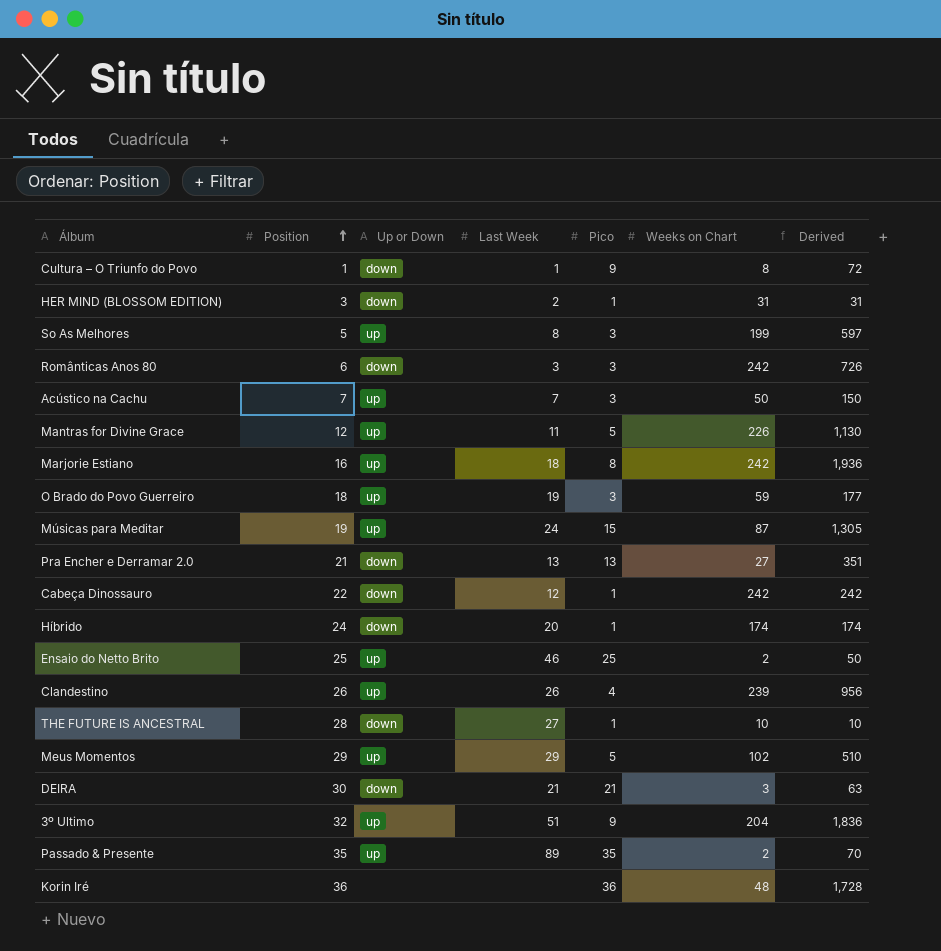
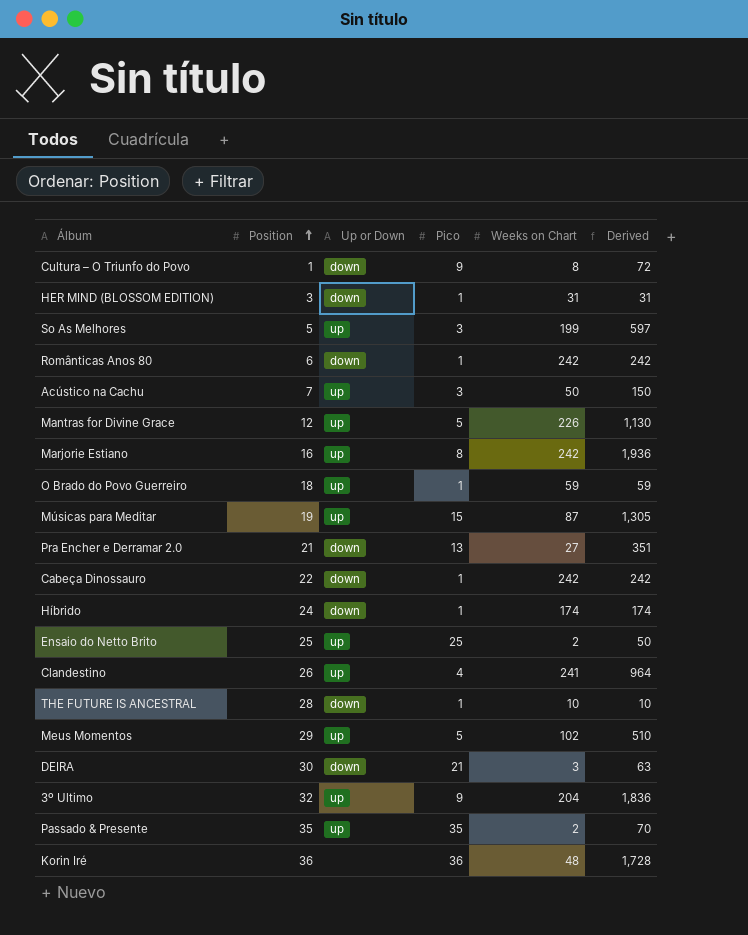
column Last Week | position: 4 -> none
Românticas Anos 80 | Pico: 3 -> 1
Românticas Anos 80 | Derived: 726 -> 242
O Brado do Povo Guerreiro | Pico: 3 -> 1
O Brado do Povo Guerreiro | Derived: 177 -> 59
Clandestino | Weeks on Chart: 239 -> 241
Clandestino | Derived: 956 -> 964

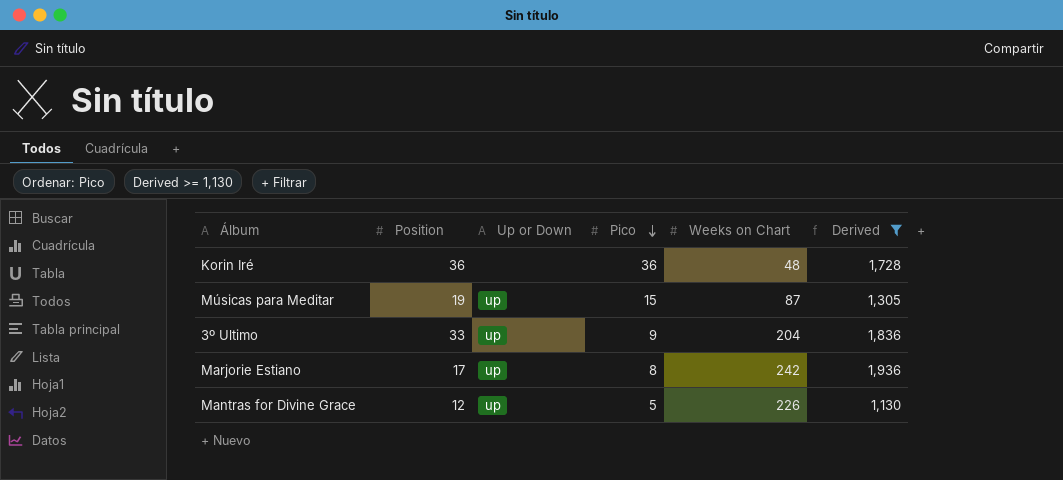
filter: none -> Derived >= 1,130
row order: Position ascending -> Pico descending
3º Ultimo | Position: 32 -> 33
Marjorie Estiano | Position: 16 -> 17

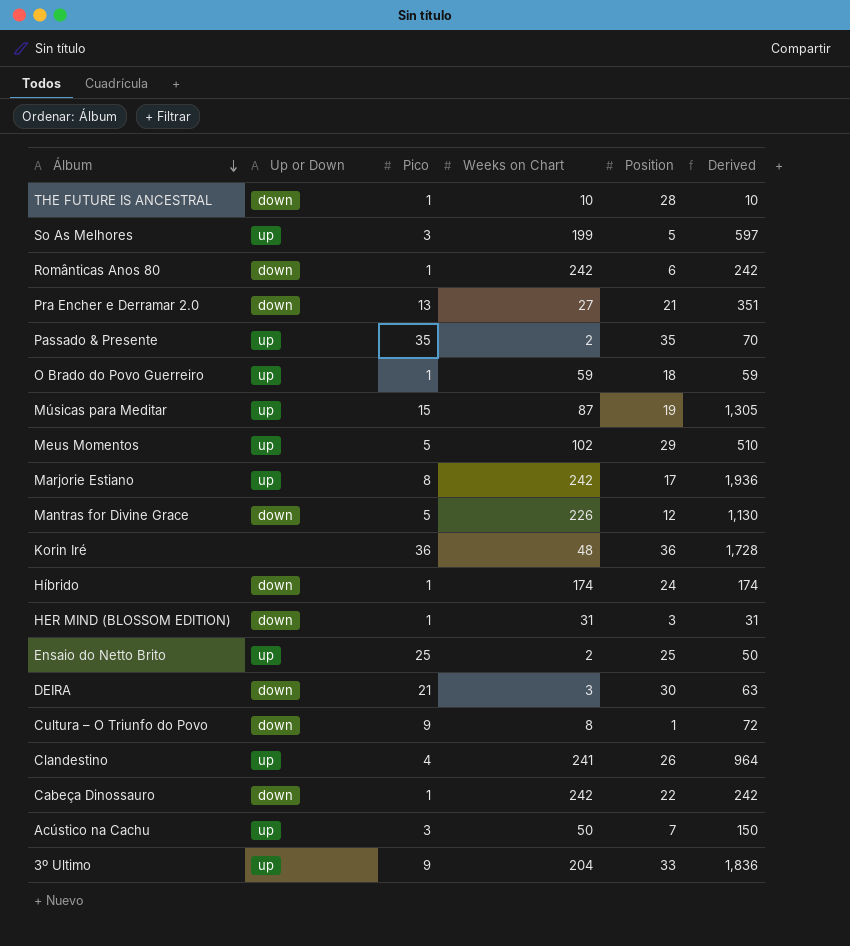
filter: Derived >= 1,130 -> none
row order: Pico descending -> Álbum descending
column Position | position: 2 -> 5
Mantras for Divine Grace | Up or Down: up -> down

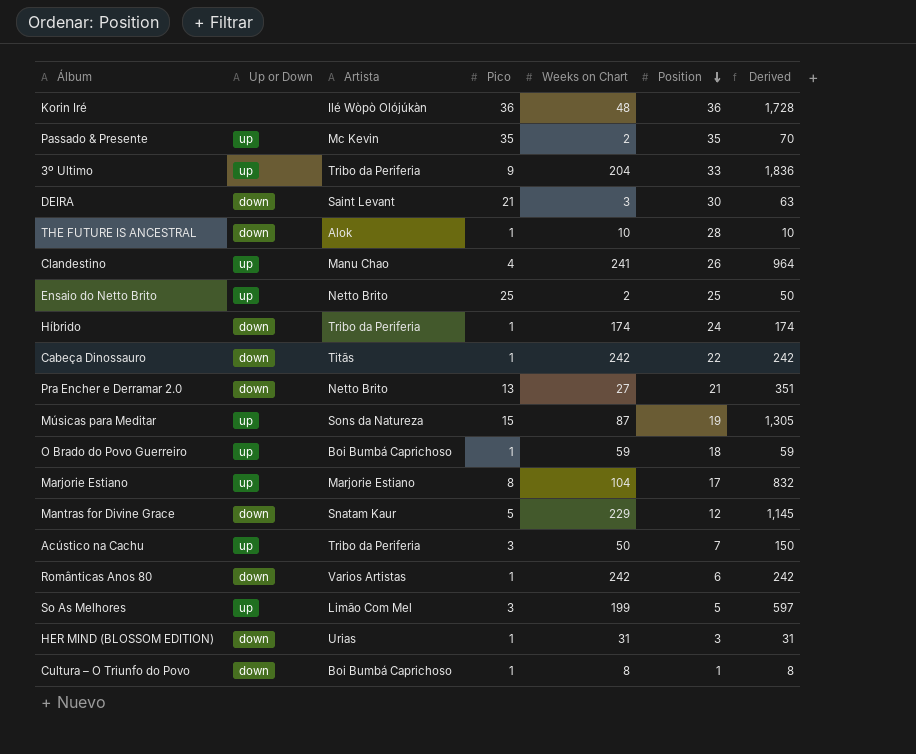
row order: Álbum descending -> Position descending
column Artista | position: none -> 3
row Meus Momentos: up | 5 | 102 | 29 | 510 -> none
Marjorie Estiano | Weeks on Chart: 242 -> 104
Marjorie Estiano | Derived: 1,936 -> 832
Mantras for Divine Grace | Weeks on Chart: 226 -> 229
Mantras for Divine Grace | Derived: 1,130 -> 1,145
Cultura – O Triunfo do Povo | Pico: 9 -> 1
Cultura – O Triunfo do Povo | Derived: 72 -> 8

